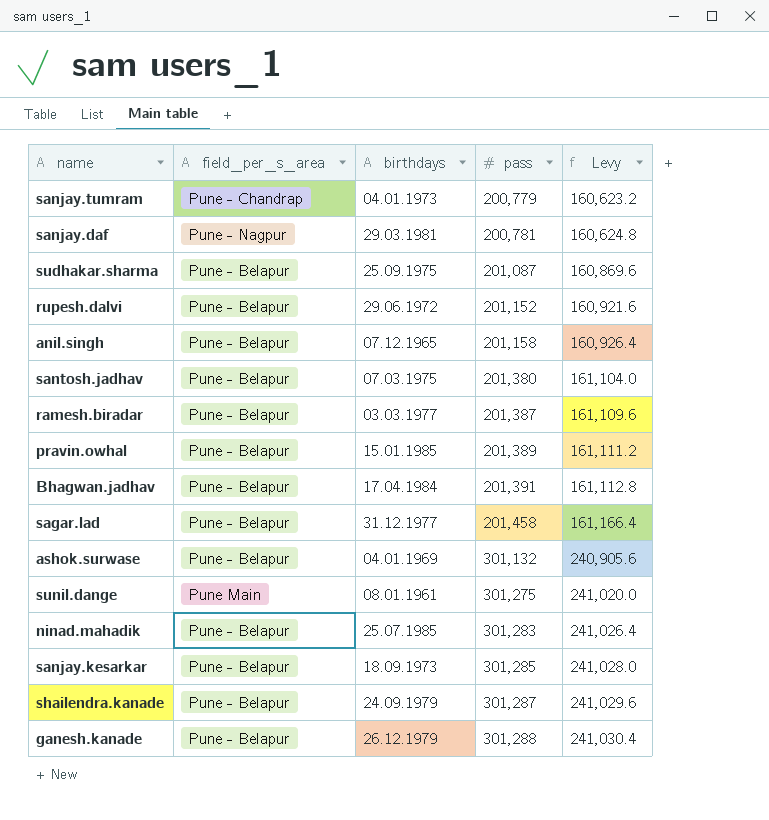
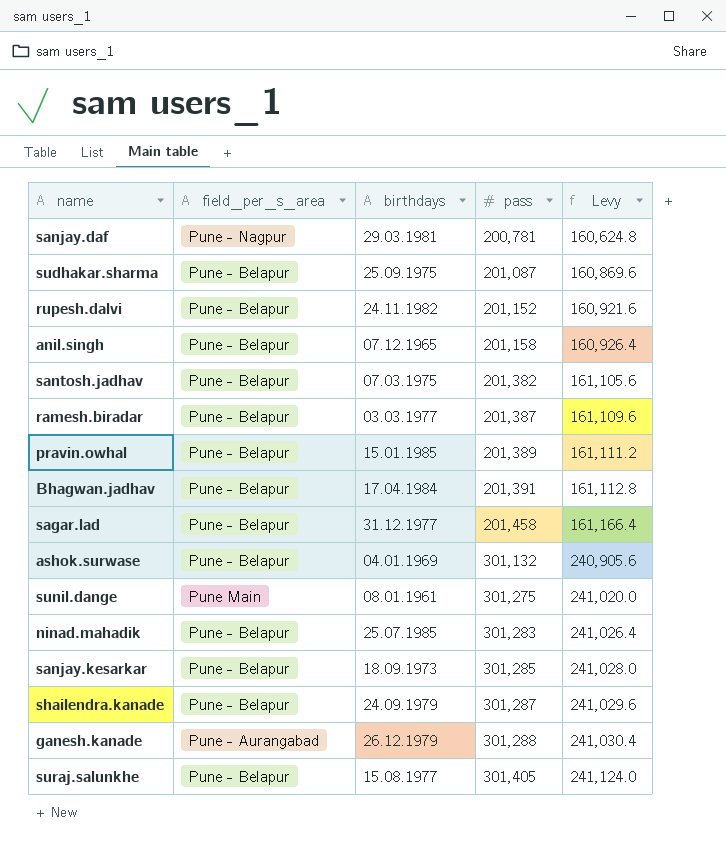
row sanjay.tumram: Pune - Chandrap | 04.01.1973 | 200,779 | 160,623.2 -> none
rupesh.dalvi | birthdays: 29.06.1972 -> 24.11.1982
santosh.jadhav | pass: 201,380 -> 201,382
santosh.jadhav | Levy: 161,104.0 -> 161,105.6
ganesh.kanade | field_per_s_area: Pune - Belapur -> Pune - Aurangabad
row suraj.salunkhe: none -> Pune - Belapur | 15.08.1977 | 301,405 | 241,124.0

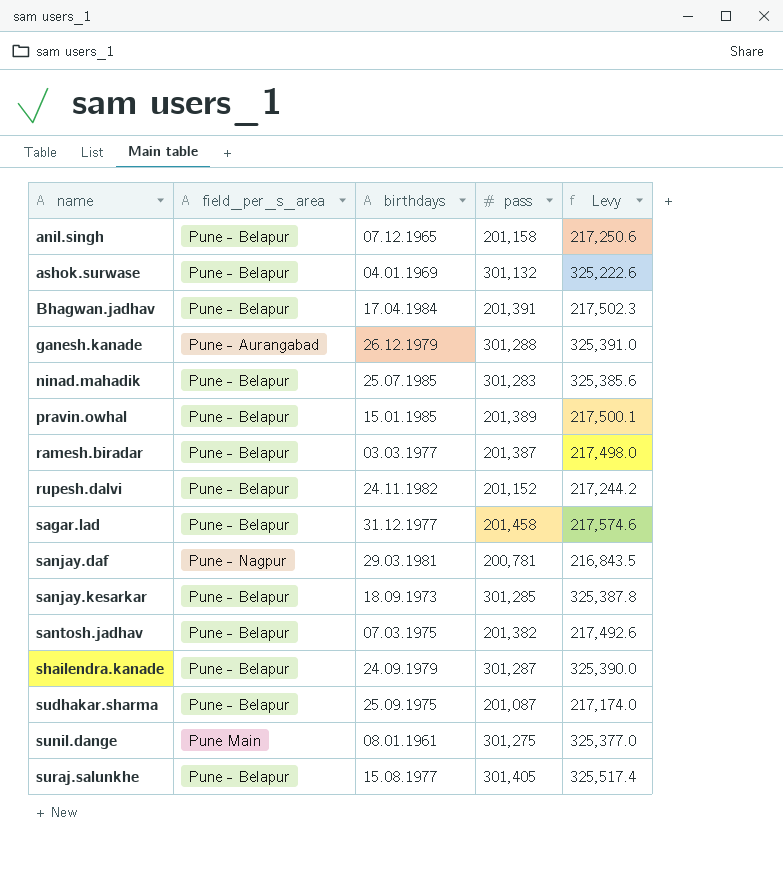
row order: pass ascending -> name ascending
column Levy | formula: [pass] * 0.8 -> [pass] * 1.08

